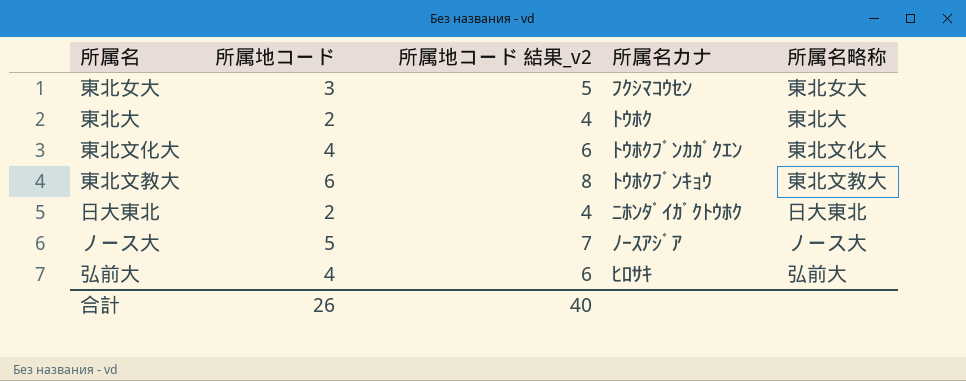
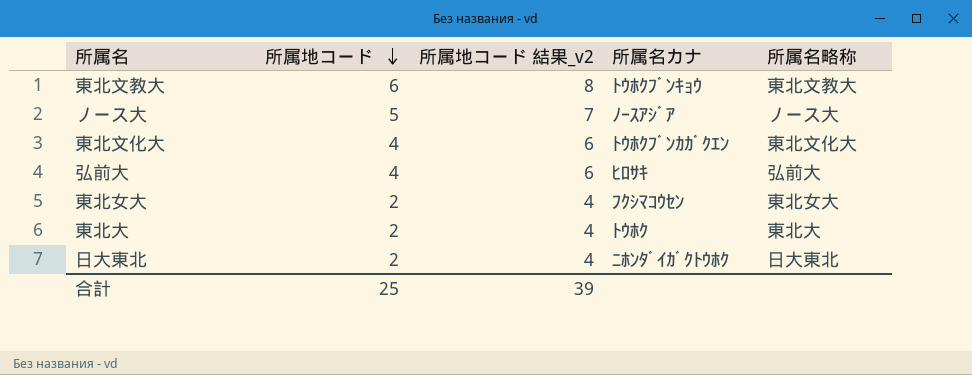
row order: none -> 所属地コード descending
東北女大 | 所属地コード: 3 -> 2
東北女大 | 所属地コード 結果_v2: 5 -> 4
合計 | 所属地コード: 26 -> 25
合計 | 所属地コード 結果_v2: 40 -> 39

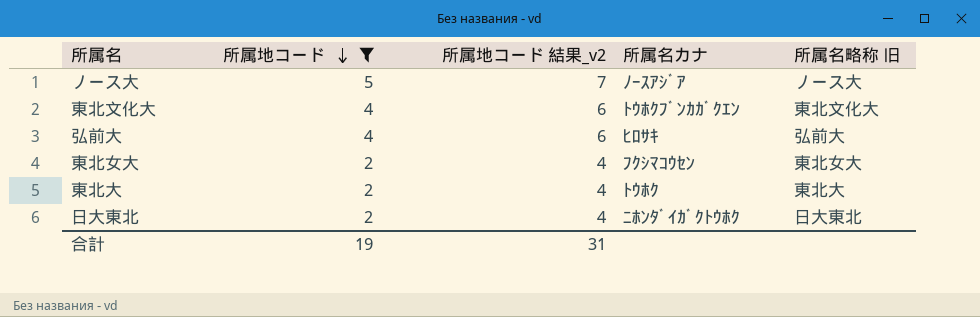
filter: none -> 所属地コード != 6
column name: 所属名略称 -> 所属名略称 旧
合計 | 所属地コード: 25 -> 19
合計 | 所属地コード 結果_v2: 39 -> 31

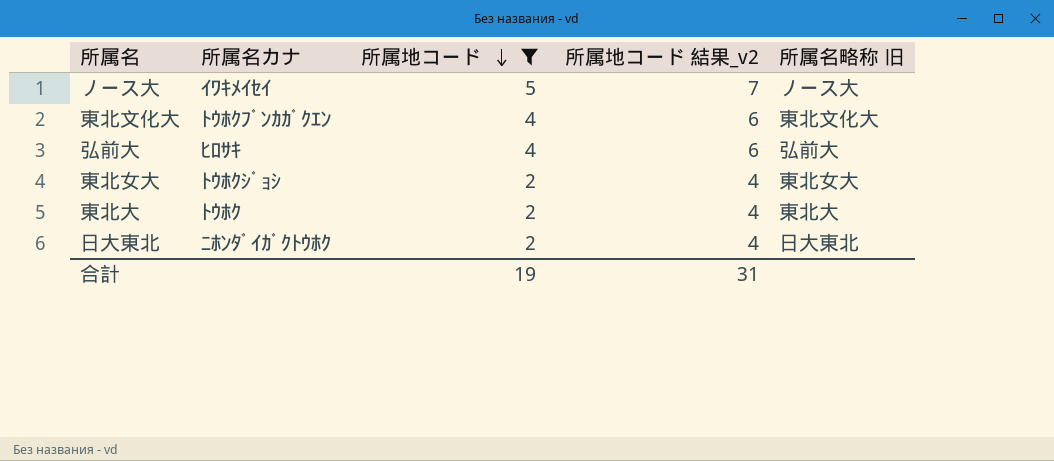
column 所属名カナ | position: 4 -> 2
ノース大 | 所属名カナ: ﾉｰｽｱｼﾞｱ -> ｲﾜｷﾒｲｾｲ
東北女大 | 所属名カナ: ﾌｸｼﾏｺｳｾﾝ -> ﾄｳﾎｸｼﾞｮｼ

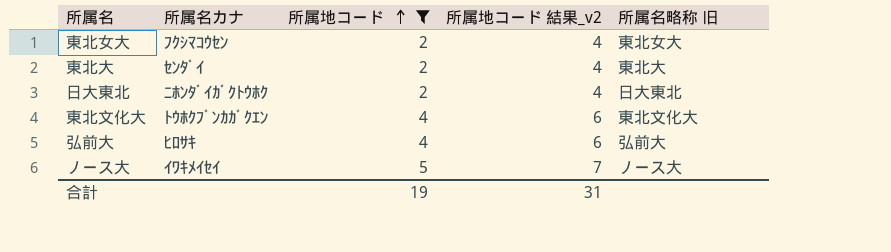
row order: 所属地コード descending -> 所属地コード ascending
東北女大 | 所属名カナ: ﾄｳﾎｸｼﾞｮｼ -> ﾌｸｼﾏｺｳｾﾝ
東北大 | 所属名カナ: ﾄｳﾎｸ -> ｾﾝﾀﾞｲ

